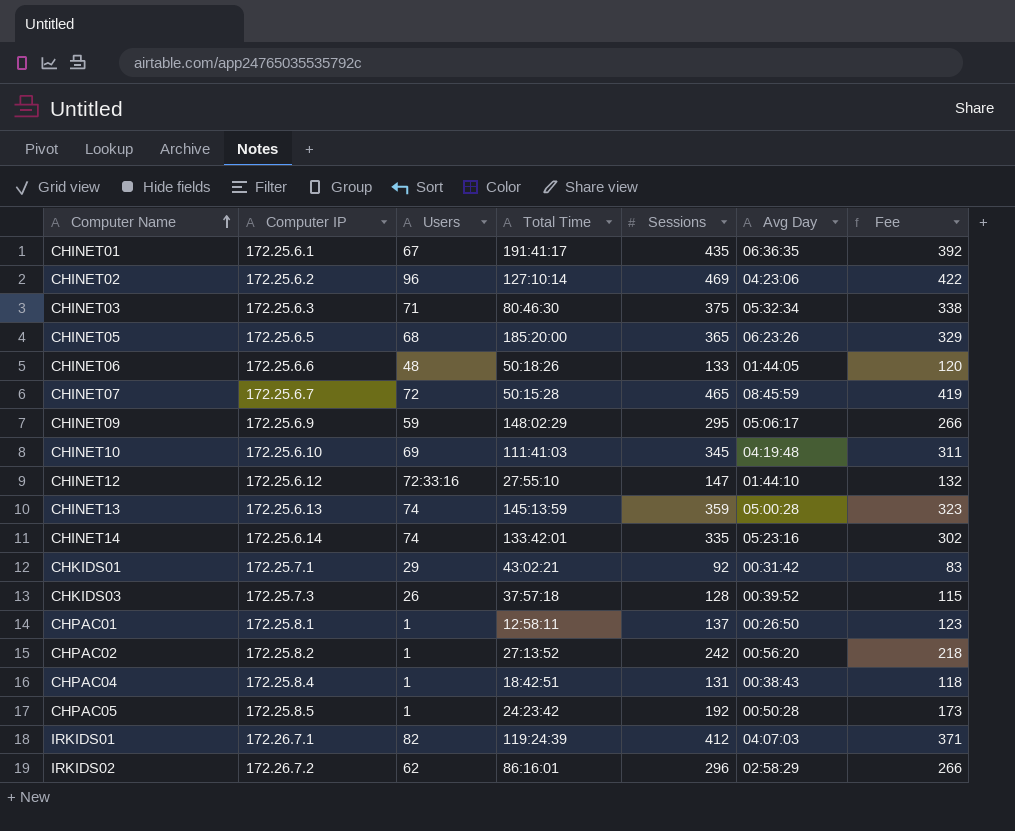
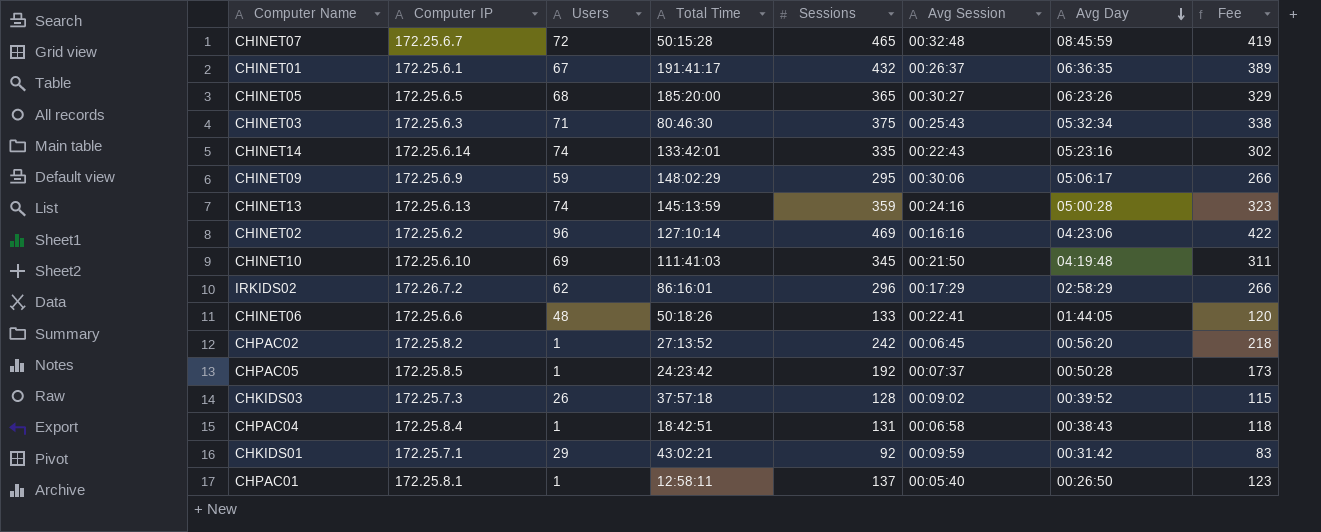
row order: Computer Name ascending -> Avg Day descending
column Avg Session | position: none -> 6
row CHINET12: 172.25.6.12 | 72:33:16 | 27:55:10 | 147 | 01:44:10 | 132 -> none
row IRKIDS01: 172.26.7.1 | 82 | 119:24:39 | 412 | 04:07:03 | 371 -> none
CHINET01 | Sessions: 435 -> 432
CHINET01 | Fee: 392 -> 389

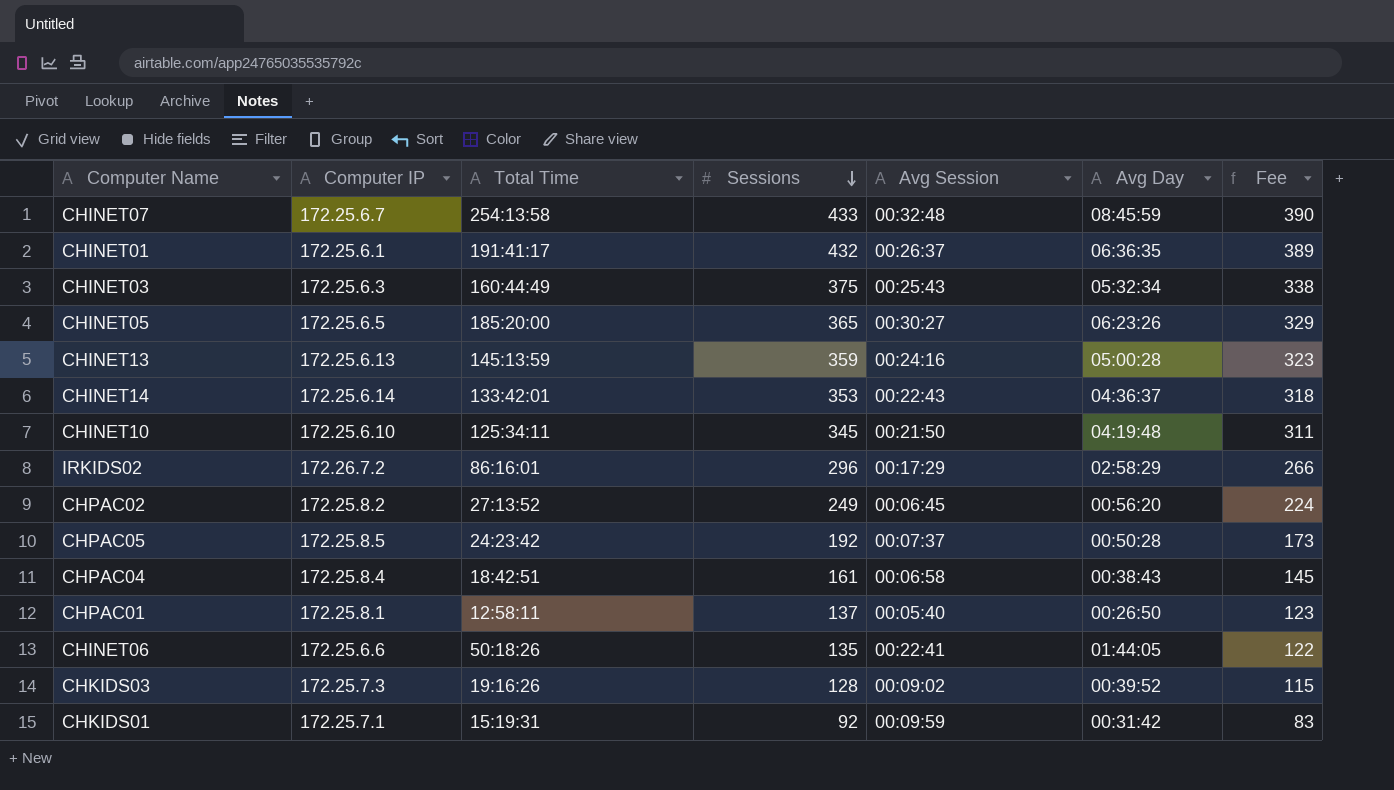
row order: Avg Day descending -> Sessions descending
column Users | position: 3 -> none
row CHINET09: 172.25.6.9 | 59 | 148:02:29 | 295 | 00:30:06 | 05:06:17 | 266 -> none
row CHINET02: 172.25.6.2 | 96 | 127:10:14 | 469 | 00:16:16 | 04:23:06 | 422 -> none
CHINET07 | Total Time: 50:15:28 -> 254:13:58
CHINET07 | Sessions: 465 -> 433
CHINET07 | Fee: 419 -> 390
CHINET03 | Total Time: 80:46:30 -> 160:44:49
CHINET14 | Sessions: 335 -> 353
CHINET14 | Avg Day: 05:23:16 -> 04:36:37
CHINET14 | Fee: 302 -> 318
CHINET10 | Total Time: 111:41:03 -> 125:34:11
CHPAC02 | Sessions: 242 -> 249
CHPAC02 | Fee: 218 -> 224
CHPAC04 | Sessions: 131 -> 161
CHPAC04 | Fee: 118 -> 145
CHINET06 | Sessions: 133 -> 135
CHINET06 | Fee: 120 -> 122
CHKIDS03 | Total Time: 37:57:18 -> 19:16:26
CHKIDS01 | Total Time: 43:02:21 -> 15:19:31

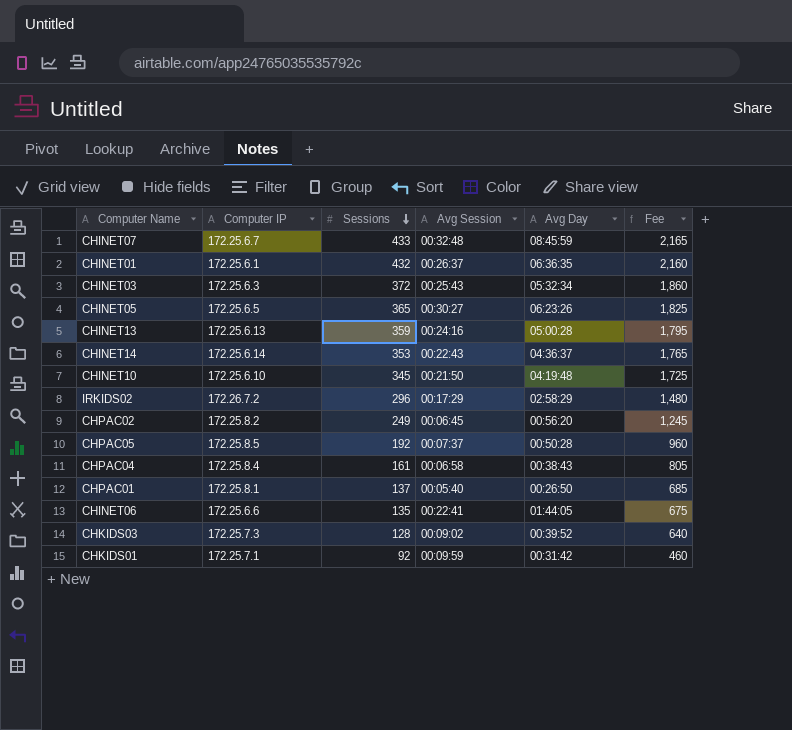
column Total Time | position: 3 -> none
column Fee | formula: [Sessions] * 0.9 -> [Sessions] * 5
CHINET03 | Sessions: 375 -> 372

